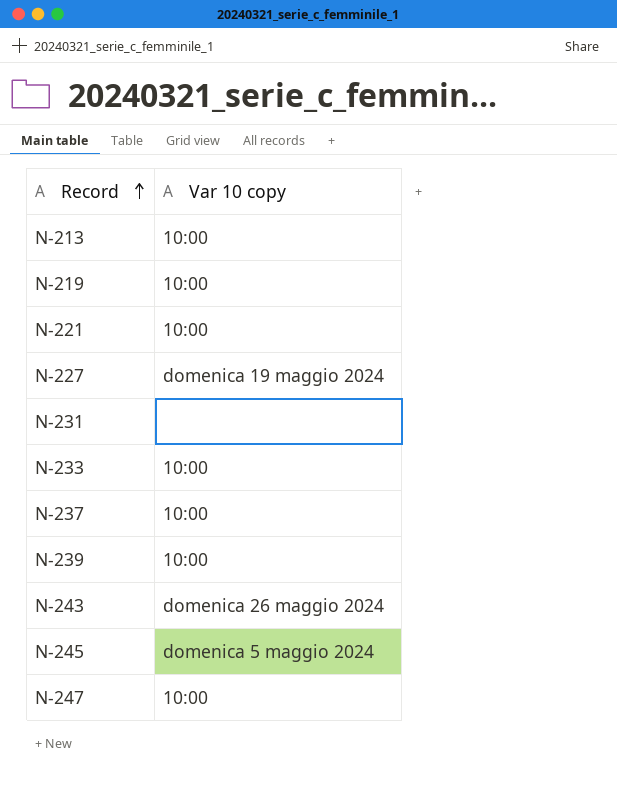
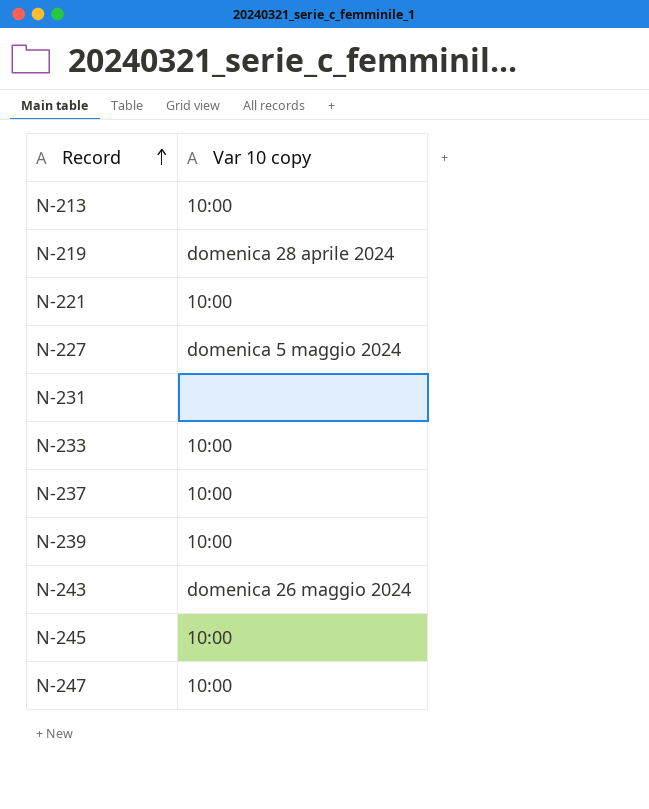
N-219 | Var 10 copy: 10:00 -> domenica 28 aprile 2024
N-227 | Var 10 copy: domenica 19 maggio 2024 -> domenica 5 maggio 2024
N-245 | Var 10 copy: domenica 5 maggio 2024 -> 10:00

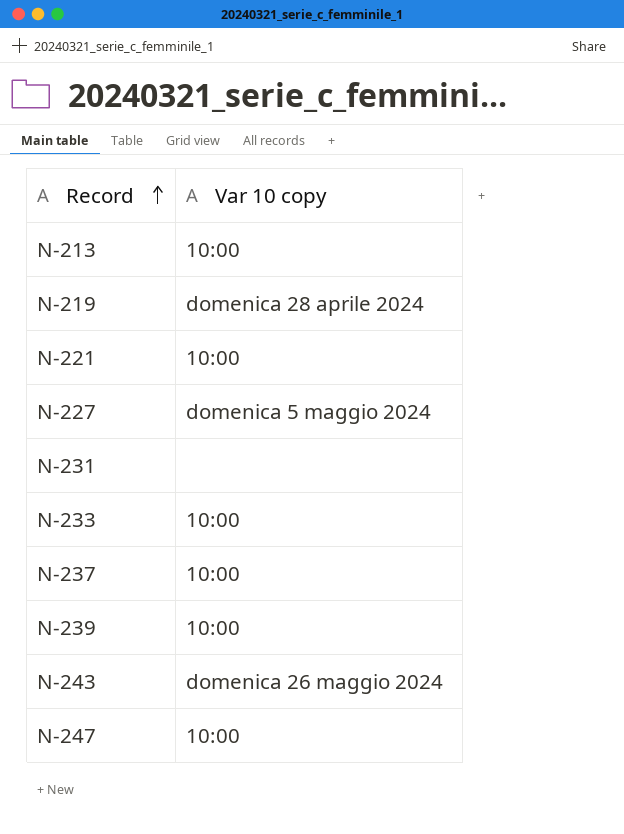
row N-245: 10:00 -> none

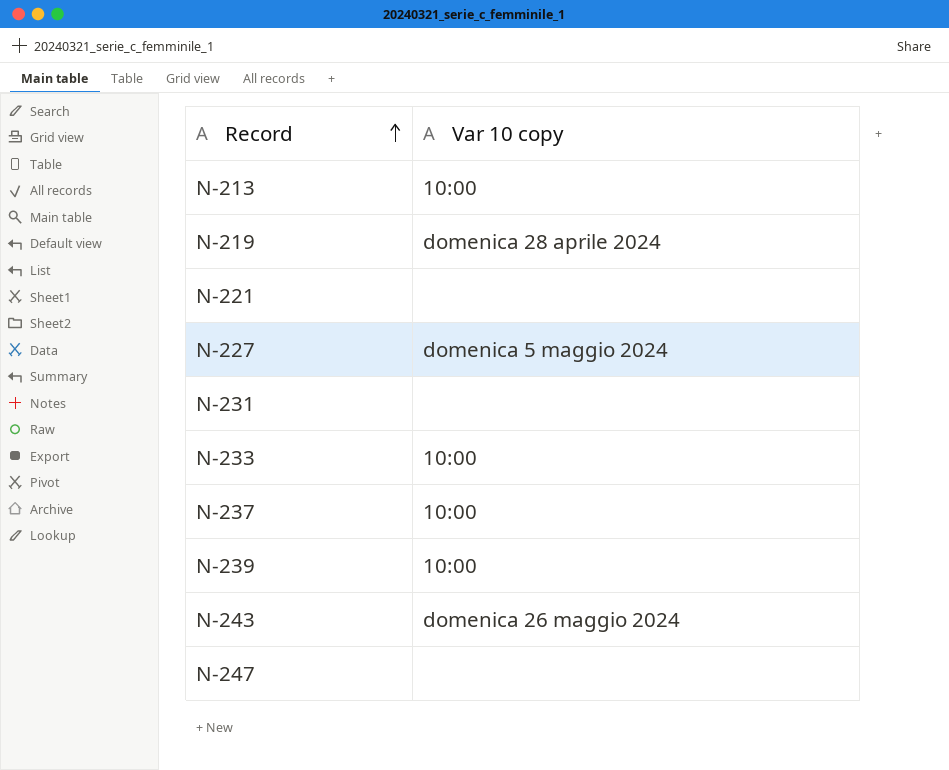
N-221 | Var 10 copy: 10:00 -> none
N-247 | Var 10 copy: 10:00 -> none

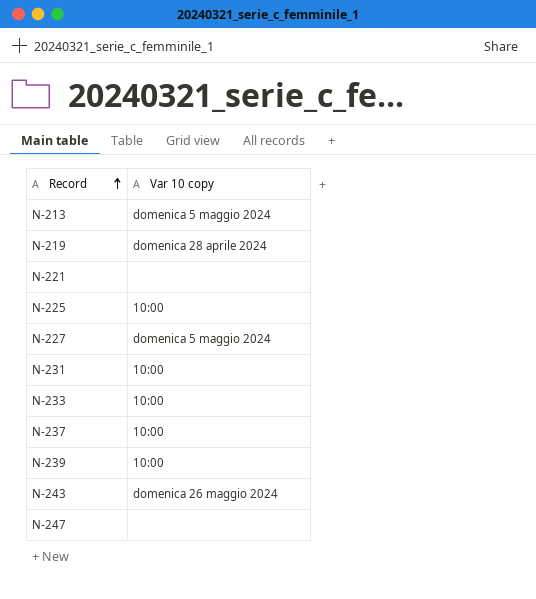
N-213 | Var 10 copy: 10:00 -> domenica 5 maggio 2024
row N-225: none -> 10:00
N-231 | Var 10 copy: none -> 10:00

